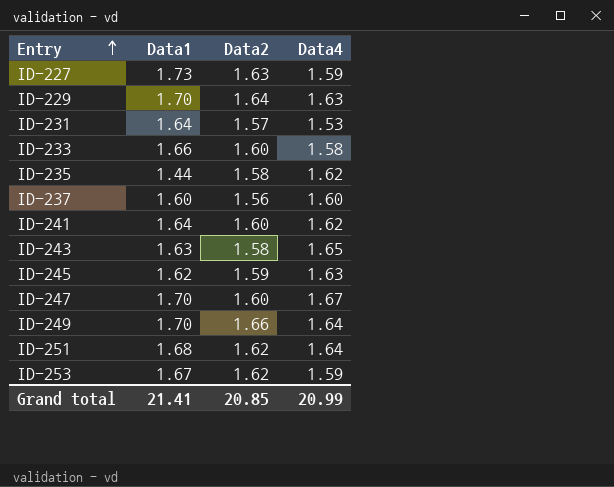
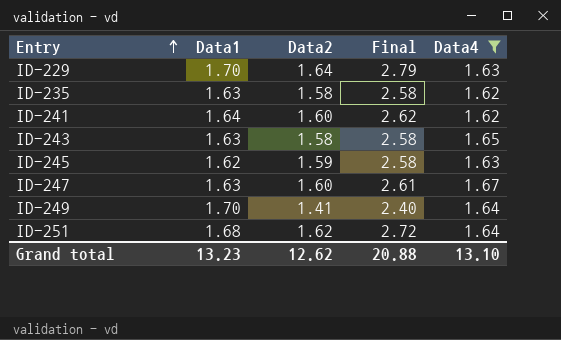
filter: none -> Data4 >= 1.62
column Final | formula: none -> [Data1] * [Data2]
ID-235 | Data1: 1.44 -> 1.63
ID-247 | Data1: 1.70 -> 1.63
ID-249 | Data2: 1.66 -> 1.41
Grand total | Data1: 21.41 -> 13.23
Grand total | Data2: 20.85 -> 12.62
Grand total | Data4: 20.99 -> 13.10

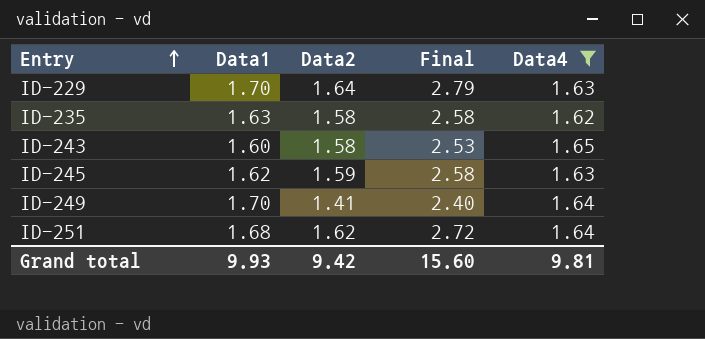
row ID-241: 1.64 | 1.60 | 2.62 | 1.62 -> none
row ID-247: 1.63 | 1.60 | 2.61 | 1.67 -> none
ID-243 | Data1: 1.63 -> 1.60
ID-243 | Final: 2.58 -> 2.53
Grand total | Data1: 13.23 -> 9.93
Grand total | Data2: 12.62 -> 9.42
Grand total | Final: 20.88 -> 15.60
Grand total | Data4: 13.10 -> 9.81

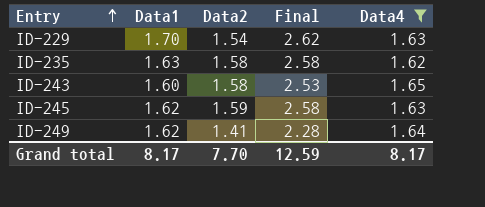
row ID-251: 1.68 | 1.62 | 2.72 | 1.64 -> none
ID-229 | Data2: 1.64 -> 1.54
ID-229 | Final: 2.79 -> 2.62
ID-249 | Data1: 1.70 -> 1.62
ID-249 | Final: 2.40 -> 2.28
Grand total | Data1: 9.93 -> 8.17
Grand total | Data2: 9.42 -> 7.70
Grand total | Final: 15.60 -> 12.59
Grand total | Data4: 9.81 -> 8.17

